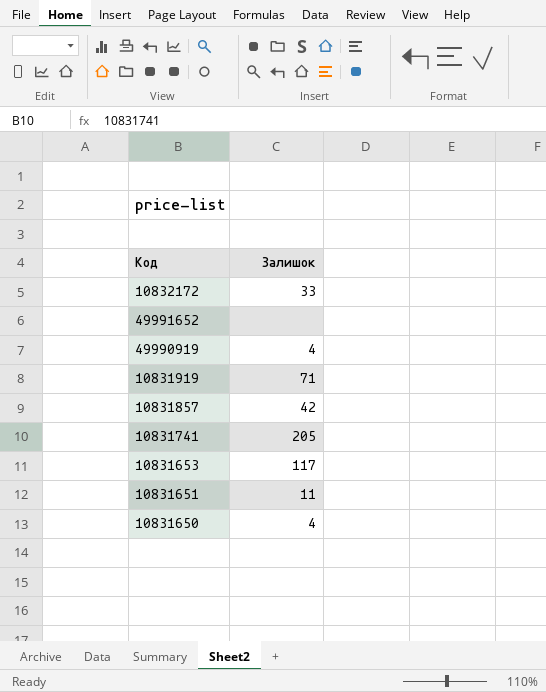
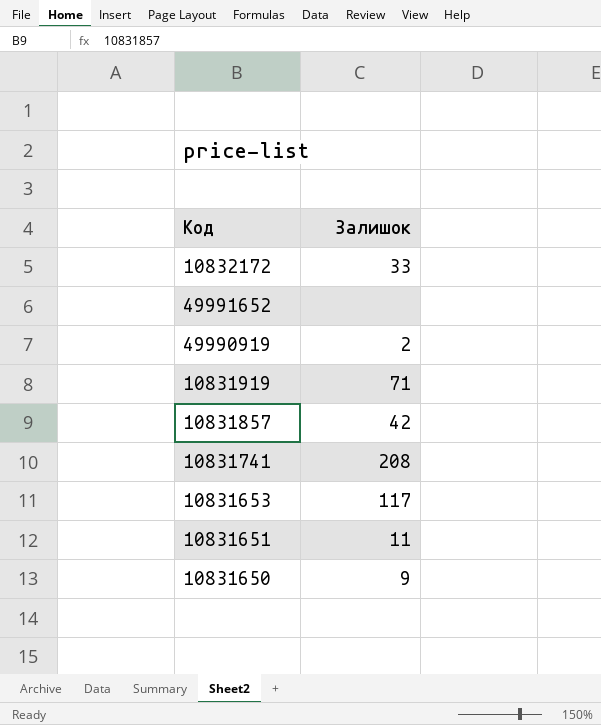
49990919 | Залишок: 4 -> 2
10831741 | Залишок: 205 -> 208
10831650 | Залишок: 4 -> 9

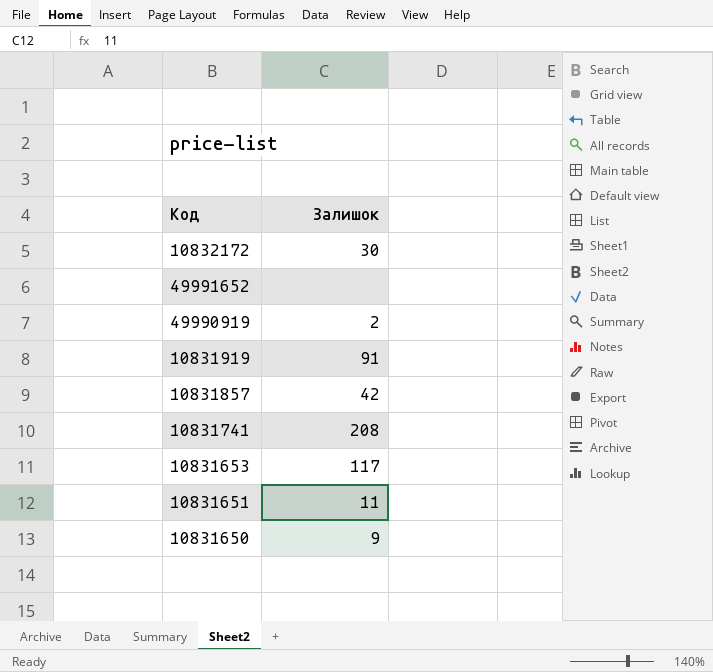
10832172 | Залишок: 33 -> 30
10831919 | Залишок: 71 -> 91

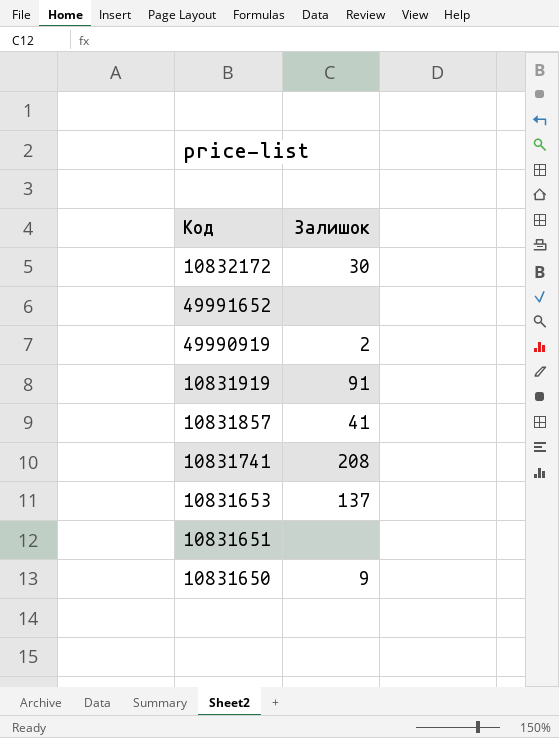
10831857 | Залишок: 42 -> 41
10831653 | Залишок: 117 -> 137
10831651 | Залишок: 11 -> none

